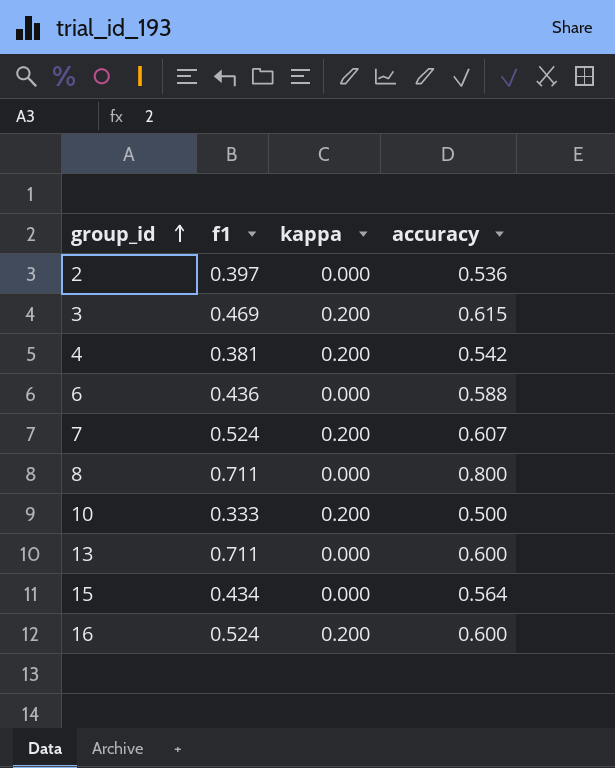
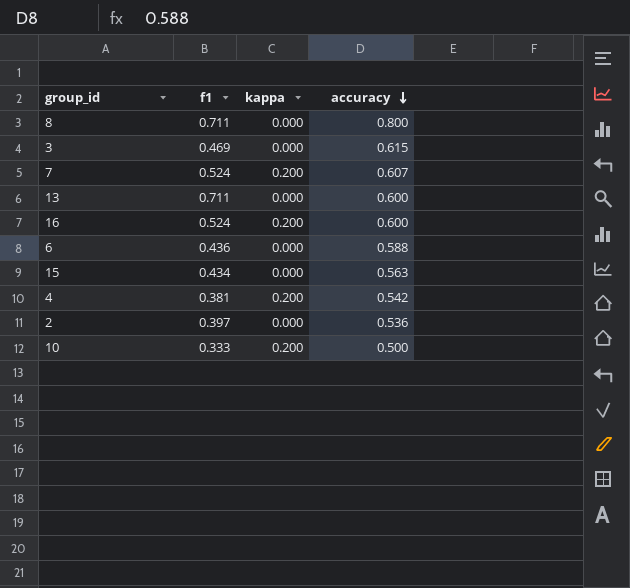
row order: group_id ascending -> accuracy descending
3 | kappa: 0.200 -> 0.000
15 | accuracy: 0.564 -> 0.563

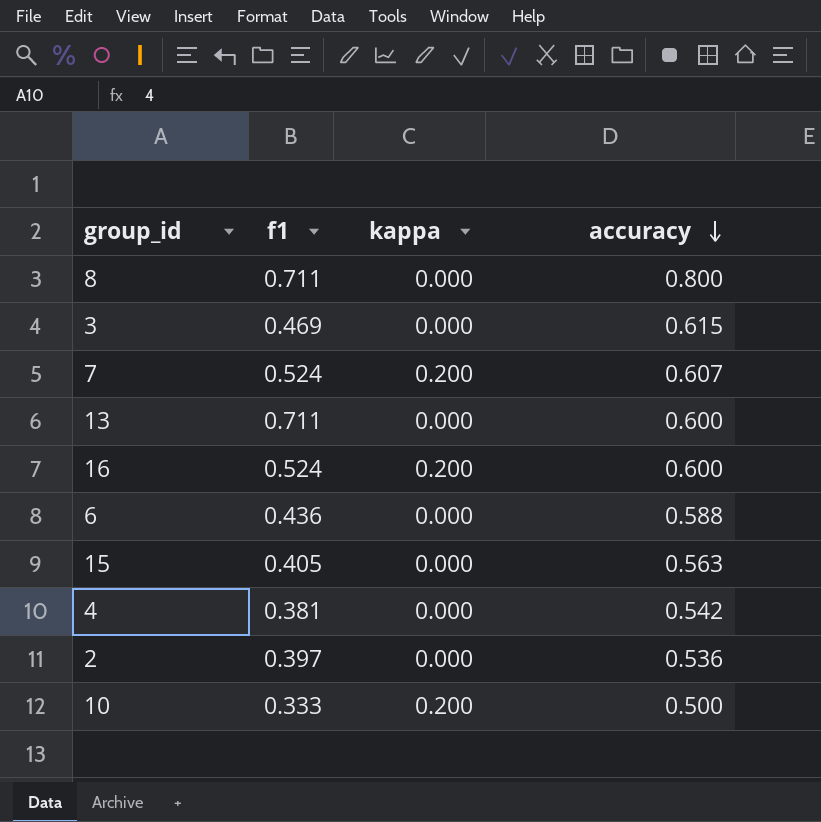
15 | f1: 0.434 -> 0.405
4 | kappa: 0.200 -> 0.000

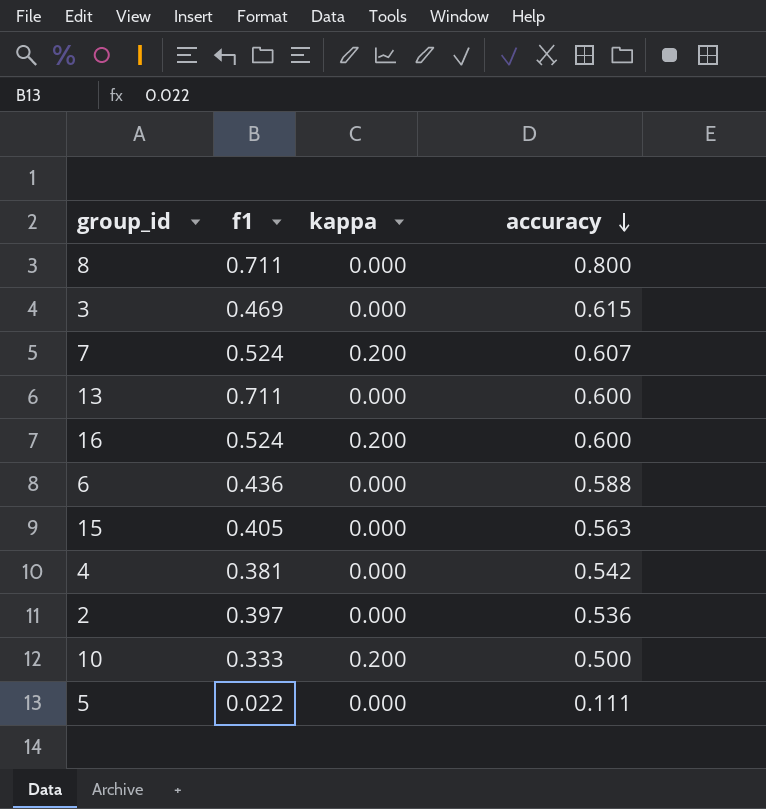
row 5: none -> 0.022 | 0.000 | 0.111

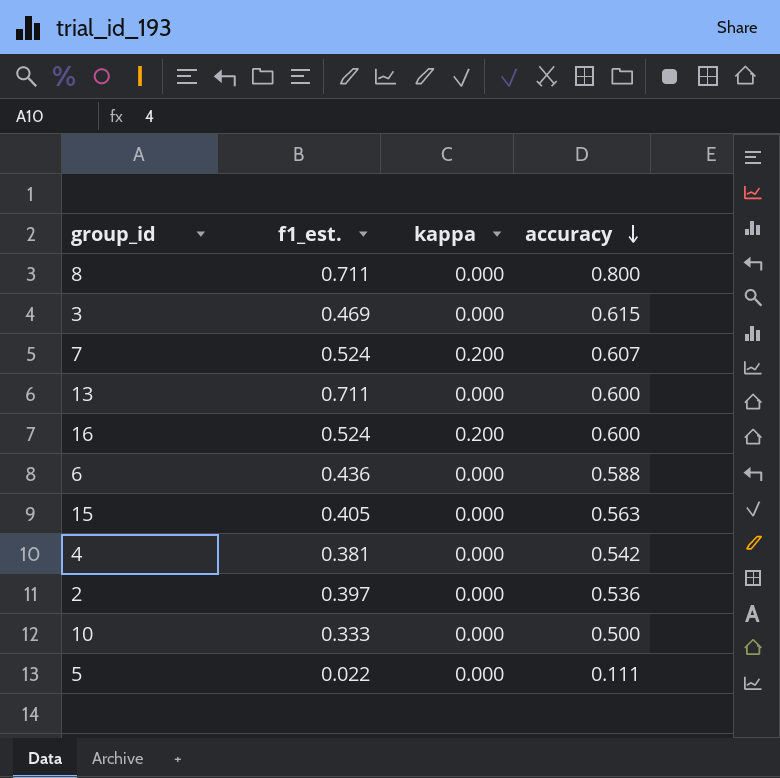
column name: f1 -> f1_est.
10 | kappa: 0.200 -> 0.000

